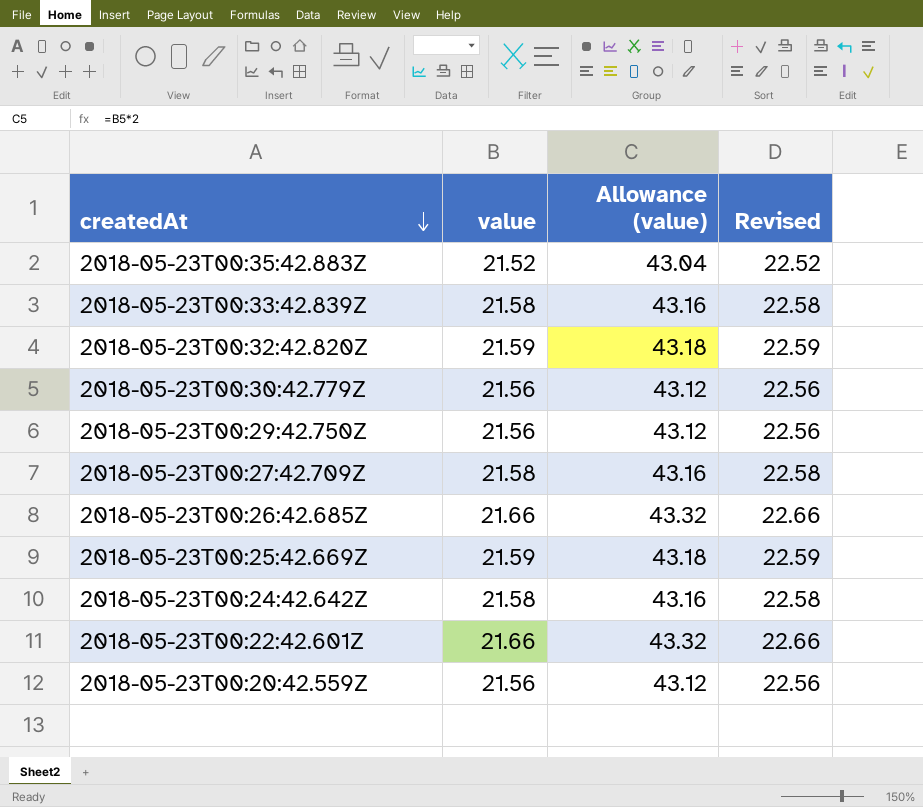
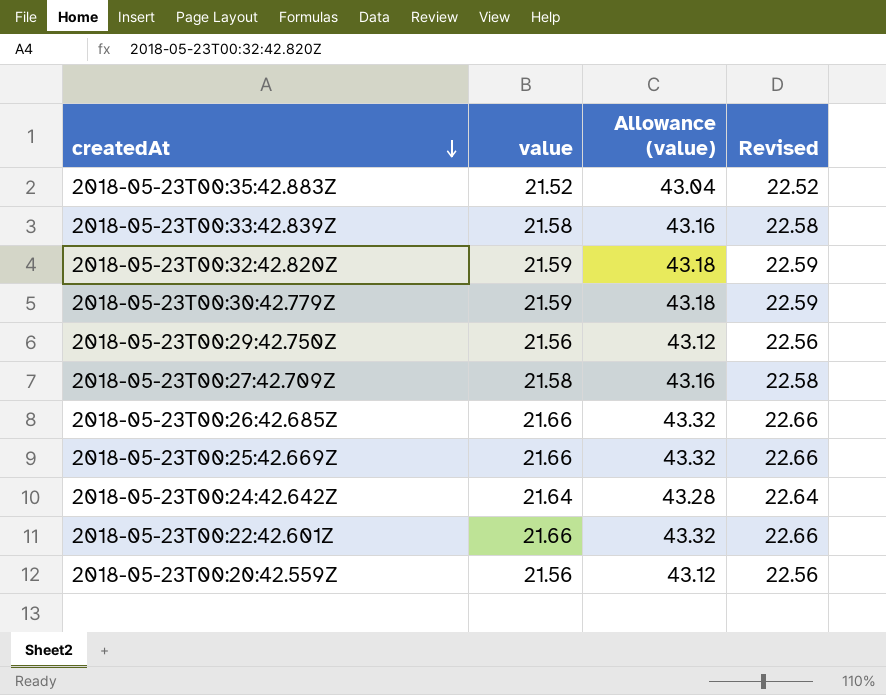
2018-05-23T00:30:42.779Z | value: 21.56 -> 21.59
2018-05-23T00:30:42.779Z | Allowance (value): 43.12 -> 43.18
2018-05-23T00:30:42.779Z | Revised: 22.56 -> 22.59
2018-05-23T00:25:42.669Z | value: 21.59 -> 21.66
2018-05-23T00:25:42.669Z | Allowance (value): 43.18 -> 43.32
2018-05-23T00:25:42.669Z | Revised: 22.59 -> 22.66
2018-05-23T00:24:42.642Z | value: 21.58 -> 21.64
2018-05-23T00:24:42.642Z | Allowance (value): 43.16 -> 43.28
2018-05-23T00:24:42.642Z | Revised: 22.58 -> 22.64

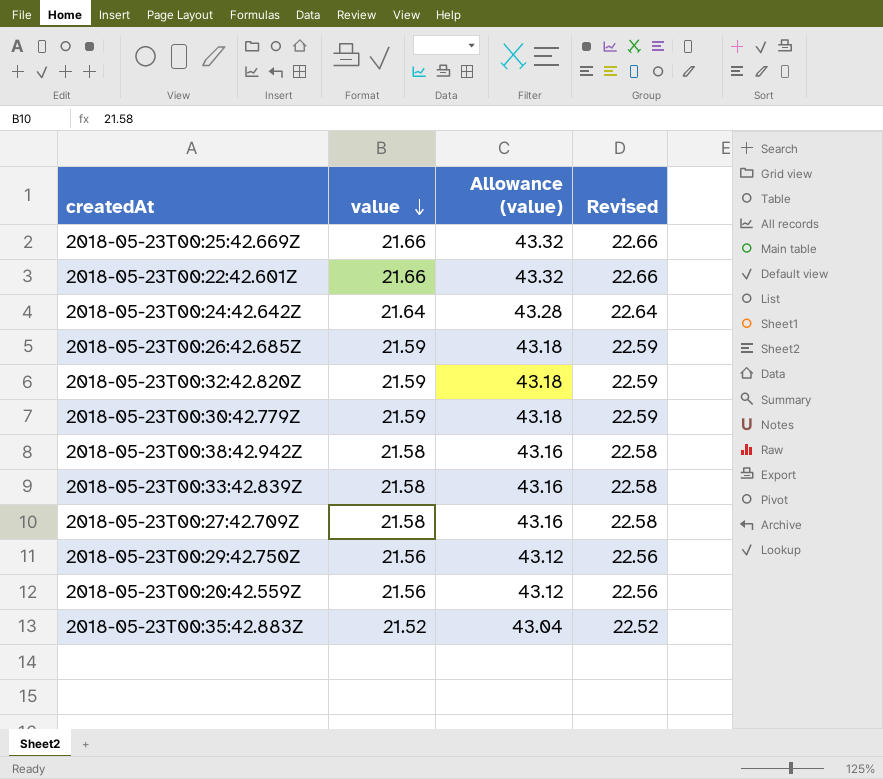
row order: createdAt descending -> value descending
2018-05-23T00:26:42.685Z | value: 21.66 -> 21.59
2018-05-23T00:26:42.685Z | Allowance (value): 43.32 -> 43.18
2018-05-23T00:26:42.685Z | Revised: 22.66 -> 22.59
row 2018-05-23T00:38:42.942Z: none -> 21.58 | 43.16 | 22.58

